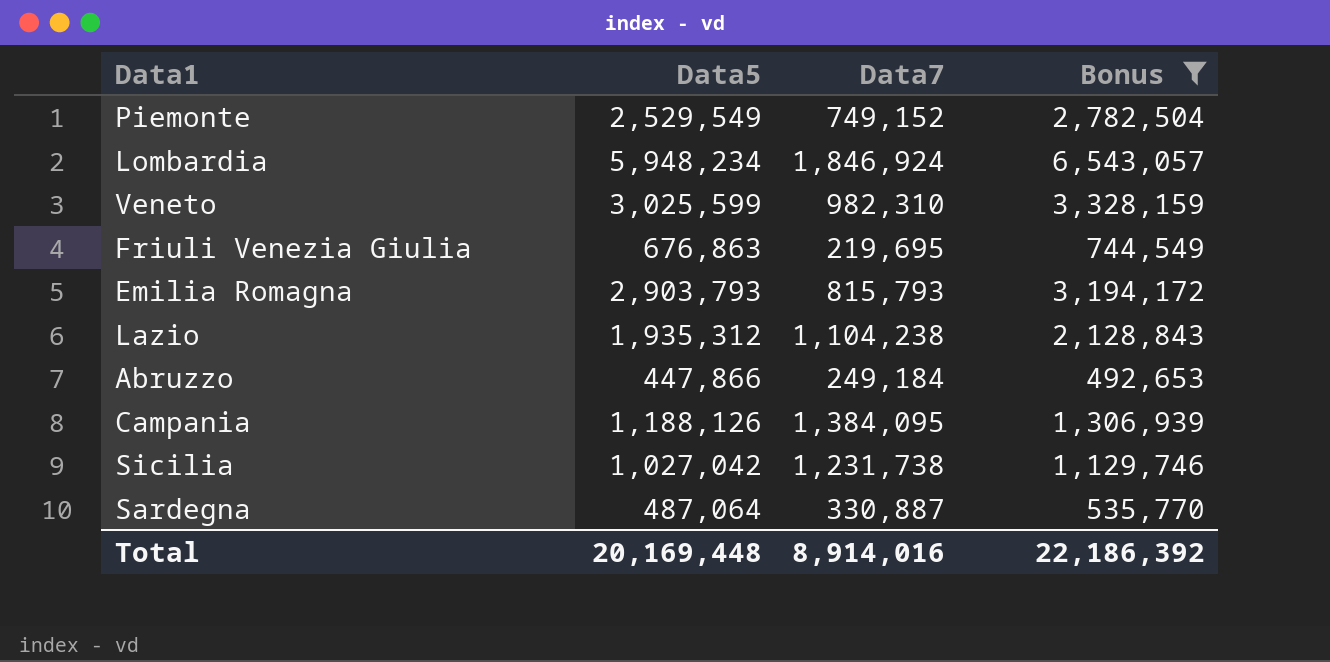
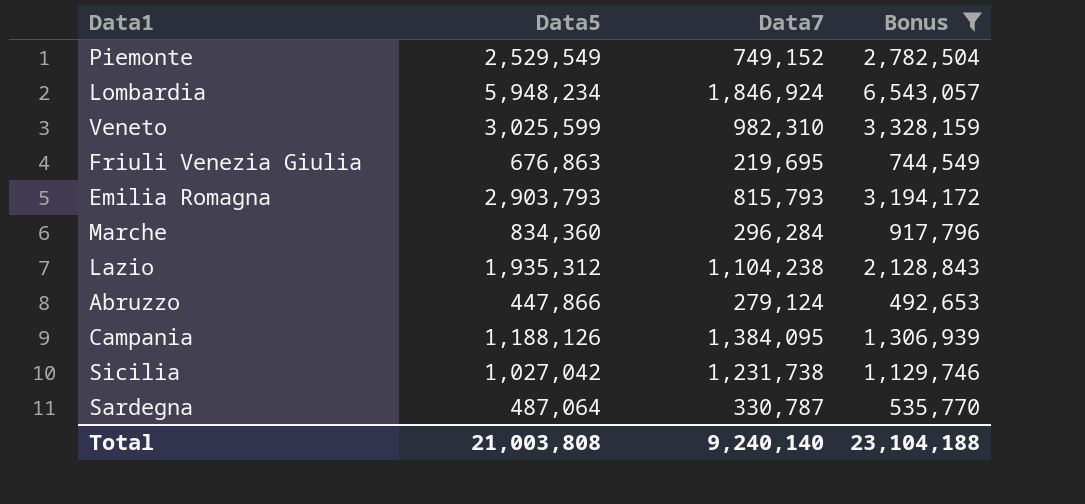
row Marche: none -> 834,360 | 296,284 | 917,796
Abruzzo | Data7: 249,184 -> 279,124
Sardegna | Data7: 330,887 -> 330,787
Total | Data5: 20,169,448 -> 21,003,808
Total | Data7: 8,914,016 -> 9,240,140
Total | Bonus: 22,186,392 -> 23,104,188

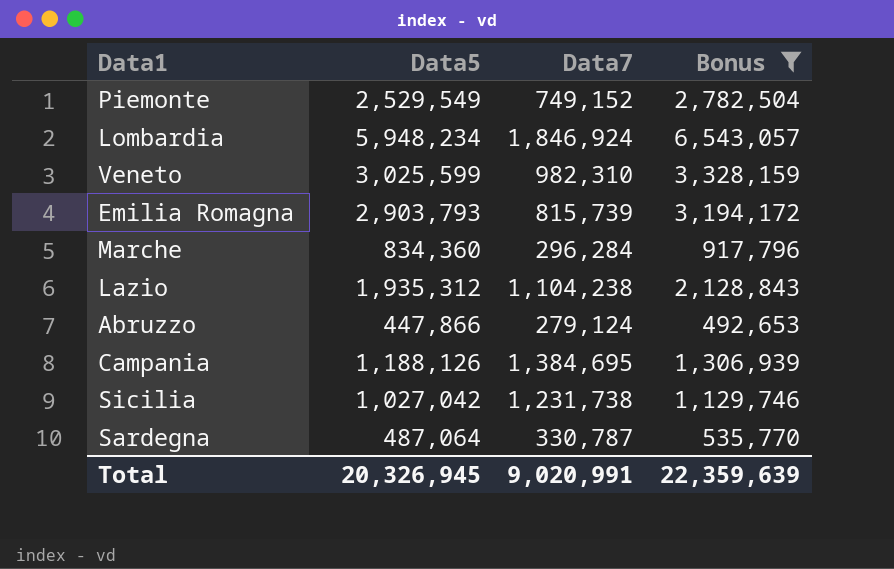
row Friuli Venezia Giulia: 676,863 | 219,695 | 744,549 -> none
Emilia Romagna | Data7: 815,793 -> 815,739
Campania | Data7: 1,384,095 -> 1,384,695
Total | Data5: 21,003,808 -> 20,326,945
Total | Data7: 9,240,140 -> 9,020,991
Total | Bonus: 23,104,188 -> 22,359,639

